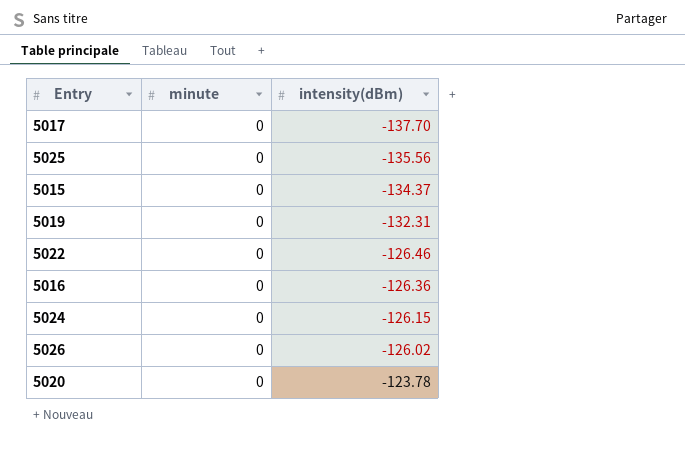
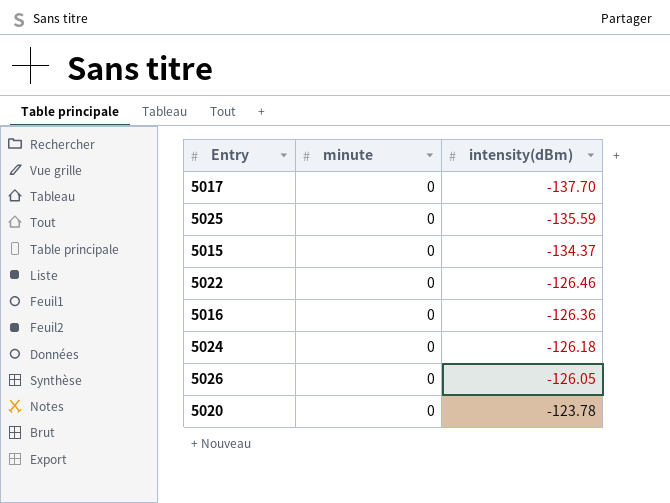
row 5019: 0 | -132.31 -> none
5025 | intensity(dBm): -135.56 -> -135.59
5024 | intensity(dBm): -126.15 -> -126.18
5026 | intensity(dBm): -126.02 -> -126.05

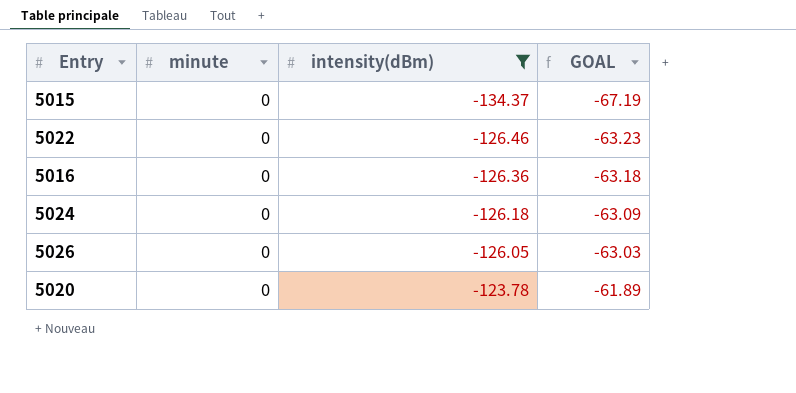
filter: none -> intensity(dBm) >= -134.37
column GOAL | formula: none -> [intensity(dBm)] * 0.5

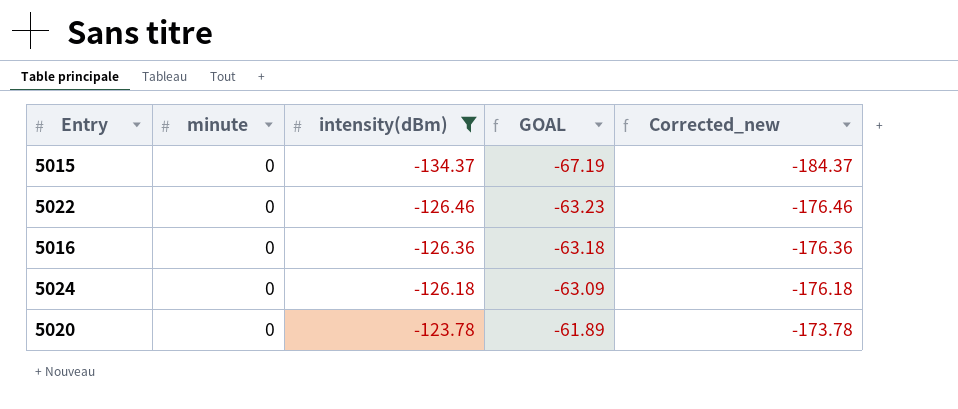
column Corrected_new | formula: none -> [intensity(dBm)] - 50
row 5026: 0 | -126.05 | -63.03 -> none

